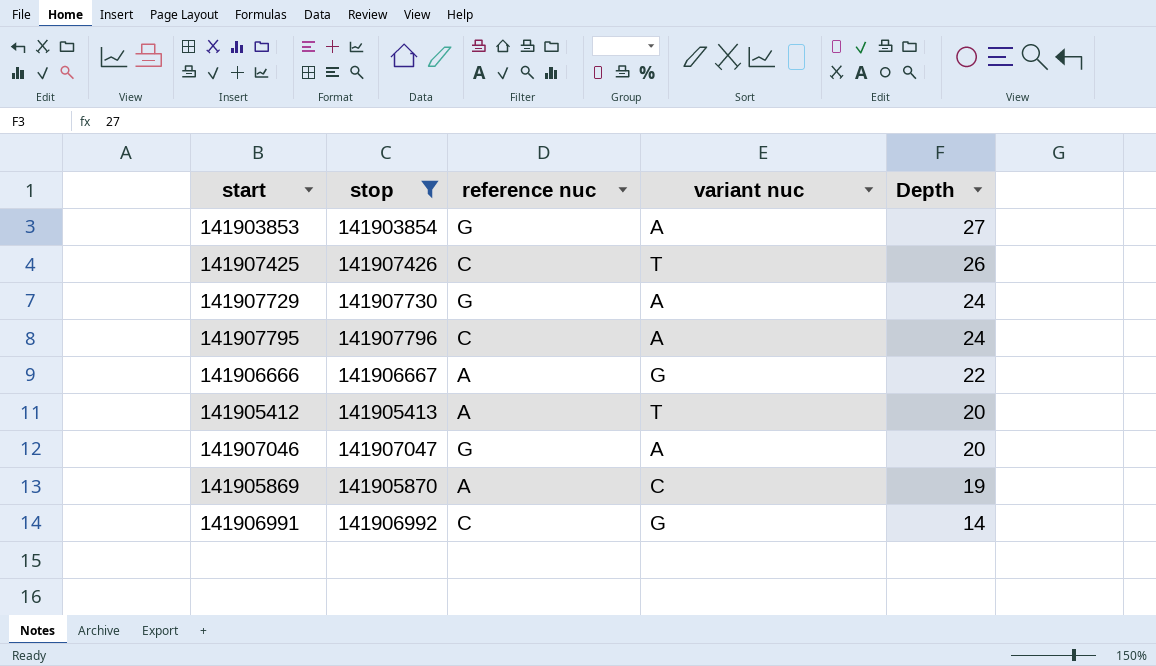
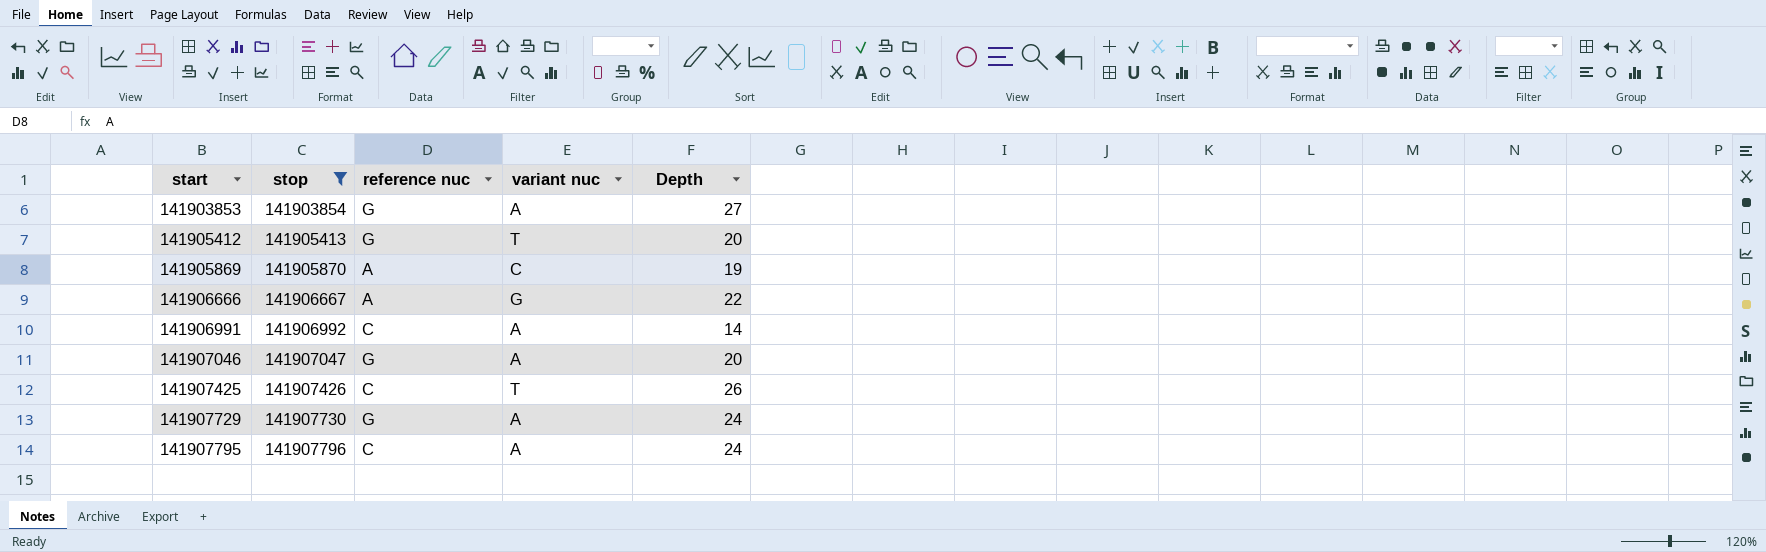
row order: Depth descending -> start ascending
141905412 | reference nuc: A -> G
141906991 | variant nuc: G -> A

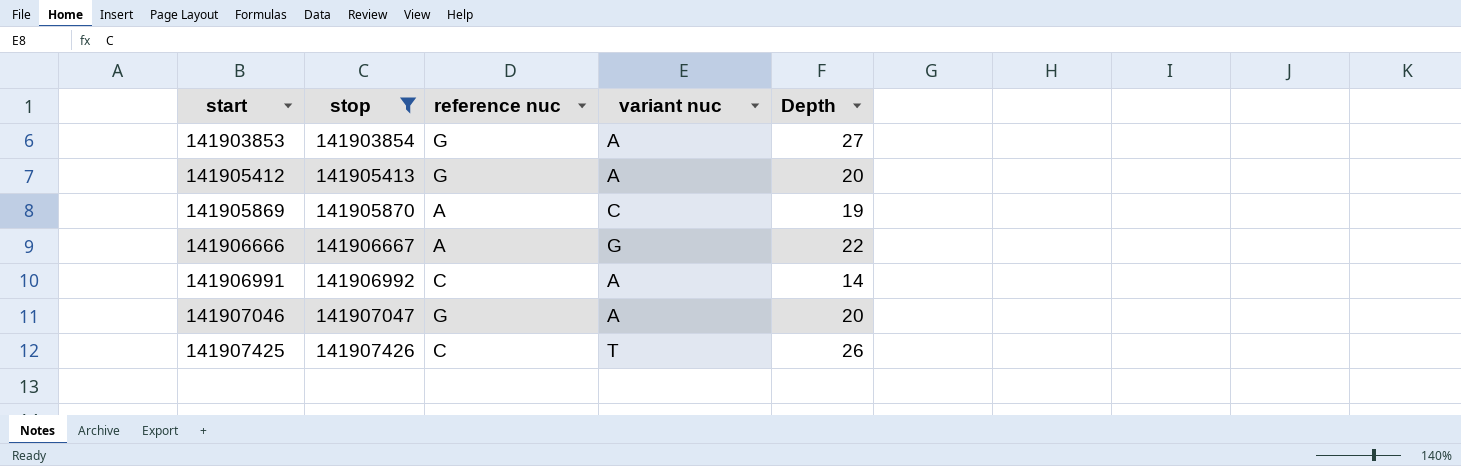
row 141907729: 141907730 | G | A | 24 -> none
row 141907795: 141907796 | C | A | 24 -> none
141905412 | variant nuc: T -> A

